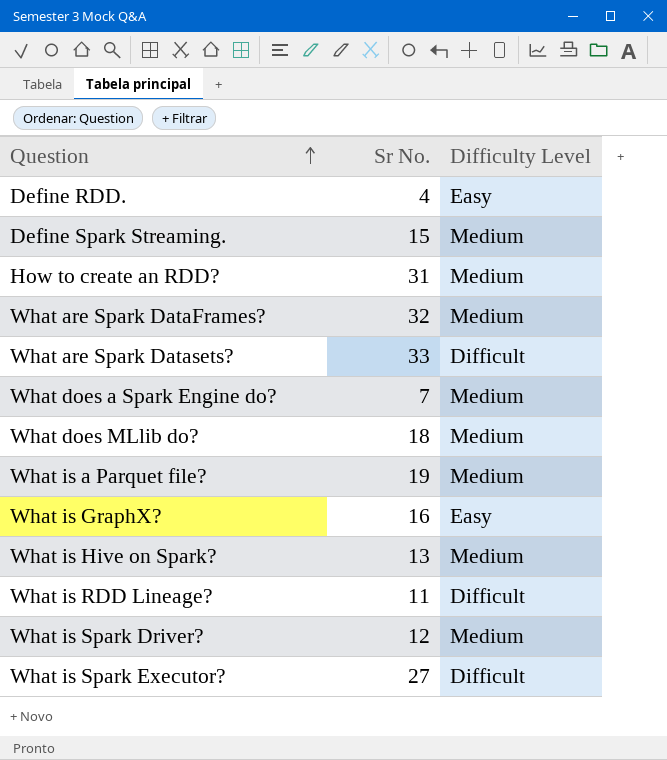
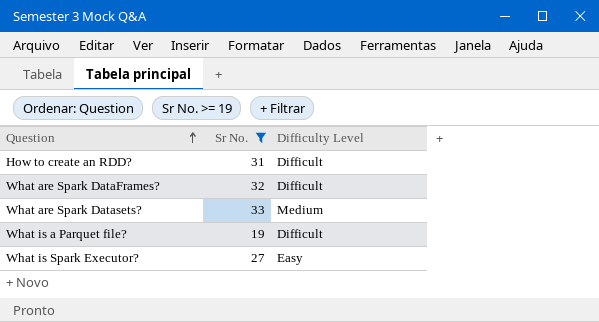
filter: none -> Sr No. >= 19
How to create an RDD? | Difficulty Level: Medium -> Difficult
What are Spark DataFrames? | Difficulty Level: Medium -> Difficult
What are Spark Datasets? | Difficulty Level: Difficult -> Medium
What is a Parquet file? | Difficulty Level: Medium -> Difficult
What is Spark Executor? | Difficulty Level: Difficult -> Easy

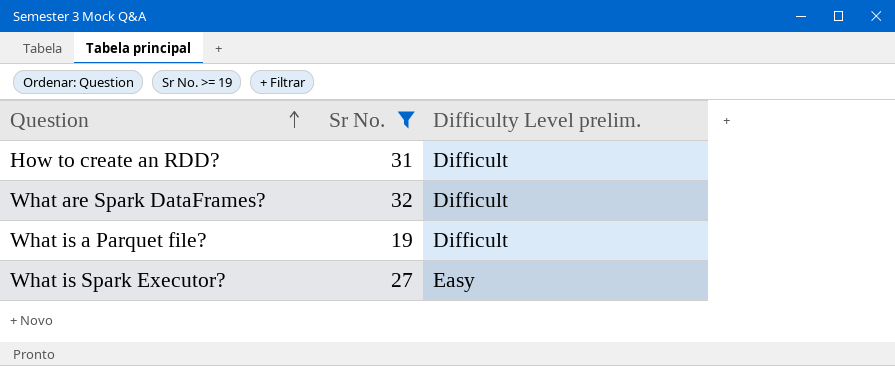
column name: Difficulty Level -> Difficulty Level prelim.
row What are Spark Datasets?: 33 | Medium -> none

